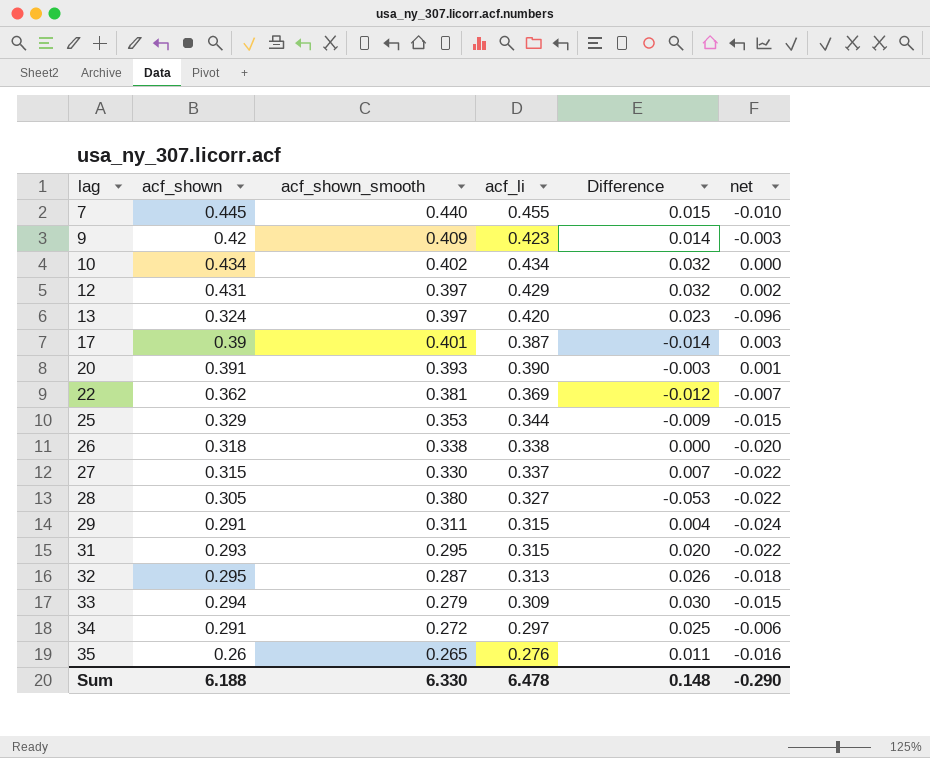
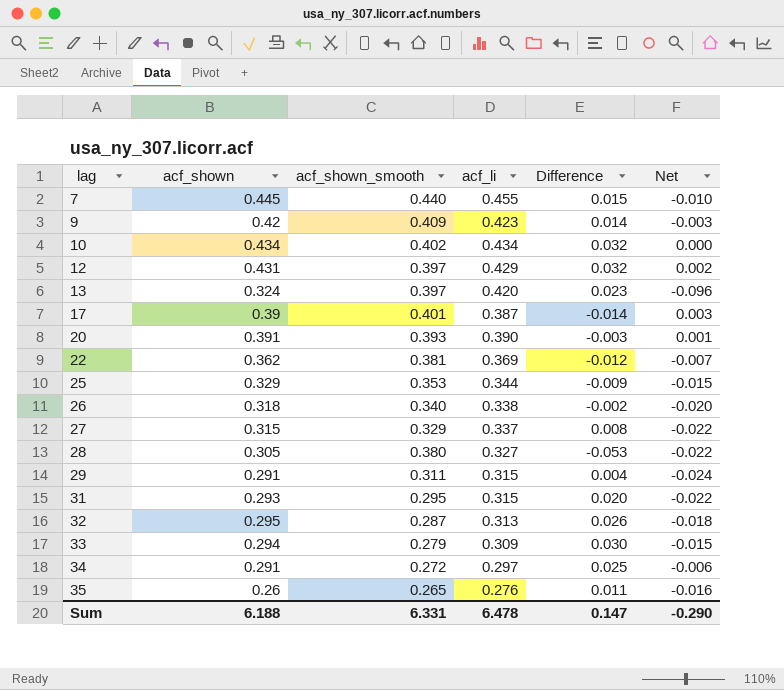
column name: net -> Net
26 | acf_shown_smooth: 0.338 -> 0.340
26 | Difference: 0.000 -> -0.002
27 | acf_shown_smooth: 0.330 -> 0.329
27 | Difference: 0.007 -> 0.008
Sum | acf_shown_smooth: 6.330 -> 6.331
Sum | Difference: 0.148 -> 0.147

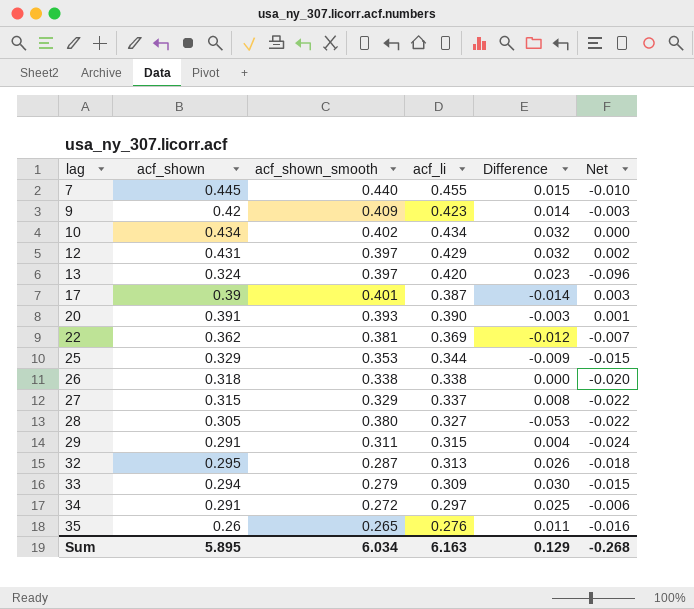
row 31: 0.293 | 0.295 | 0.315 | 0.020 | -0.022 -> none
26 | acf_shown_smooth: 0.340 -> 0.338
26 | Difference: -0.002 -> 0.000
Sum | acf_shown: 6.188 -> 5.895
Sum | acf_shown_smooth: 6.331 -> 6.034
Sum | acf_li: 6.478 -> 6.163
Sum | Difference: 0.147 -> 0.129
Sum | Net: -0.290 -> -0.268

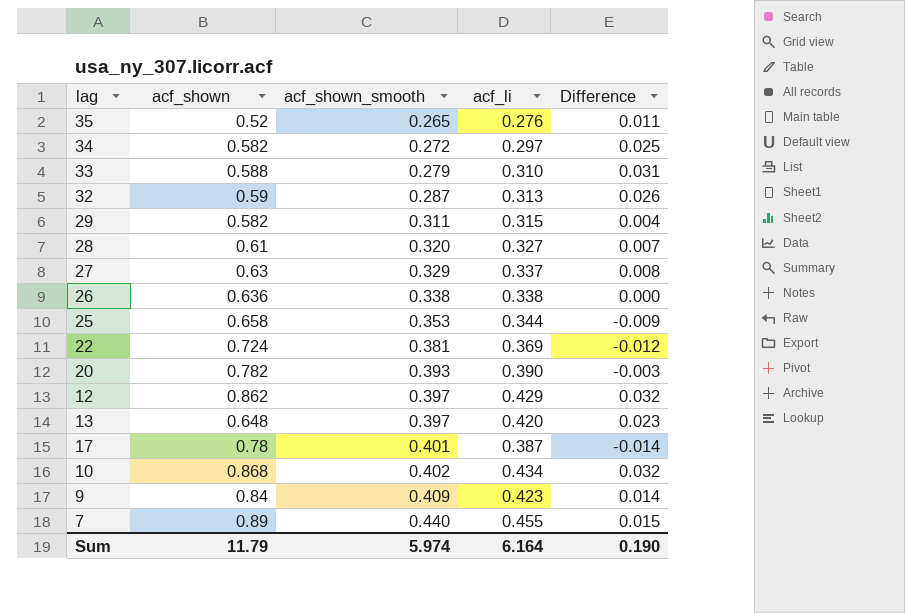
row order: lag ascending -> acf_shown_smooth ascending
column Net | formula: [acf_shown] - [acf_li] -> none
35 | acf_shown: 0.26 -> 0.52
34 | acf_shown: 0.291 -> 0.582
33 | acf_shown: 0.294 -> 0.588
33 | acf_li: 0.309 -> 0.310
33 | Difference: 0.030 -> 0.031
32 | acf_shown: 0.295 -> 0.59
29 | acf_shown: 0.291 -> 0.582
28 | acf_shown: 0.305 -> 0.61
28 | acf_shown_smooth: 0.380 -> 0.320
28 | Difference: -0.053 -> 0.007
27 | acf_shown: 0.315 -> 0.63
26 | acf_shown: 0.318 -> 0.636
25 | acf_shown: 0.329 -> 0.658
22 | acf_shown: 0.362 -> 0.724
20 | acf_shown: 0.391 -> 0.782
12 | acf_shown: 0.431 -> 0.862
13 | acf_shown: 0.324 -> 0.648
17 | acf_shown: 0.39 -> 0.78
10 | acf_shown: 0.434 -> 0.868
9 | acf_shown: 0.42 -> 0.84
7 | acf_shown: 0.445 -> 0.89
Sum | acf_shown: 5.895 -> 11.79
Sum | acf_shown_smooth: 6.034 -> 5.974
Sum | acf_li: 6.163 -> 6.164
Sum | Difference: 0.129 -> 0.190

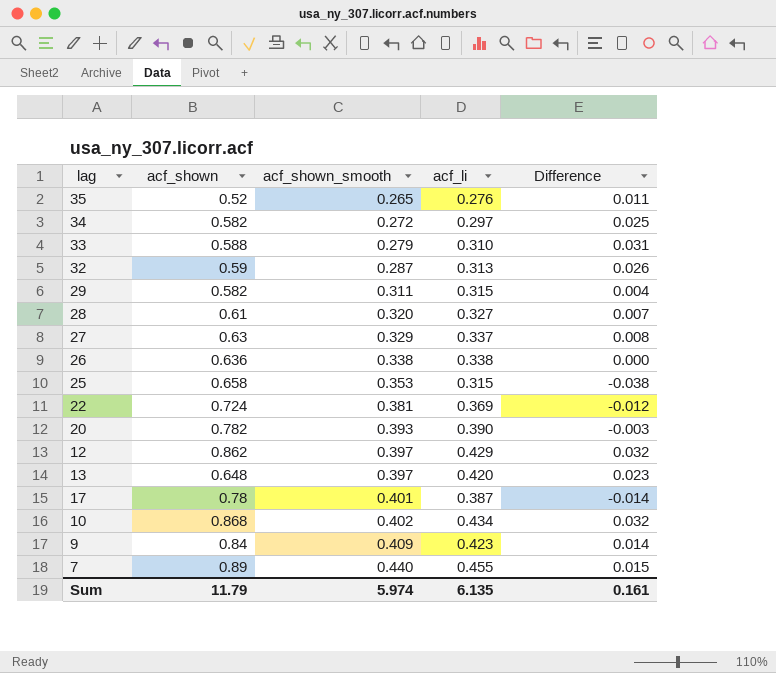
25 | acf_li: 0.344 -> 0.315
25 | Difference: -0.009 -> -0.038
Sum | acf_li: 6.164 -> 6.135
Sum | Difference: 0.190 -> 0.161

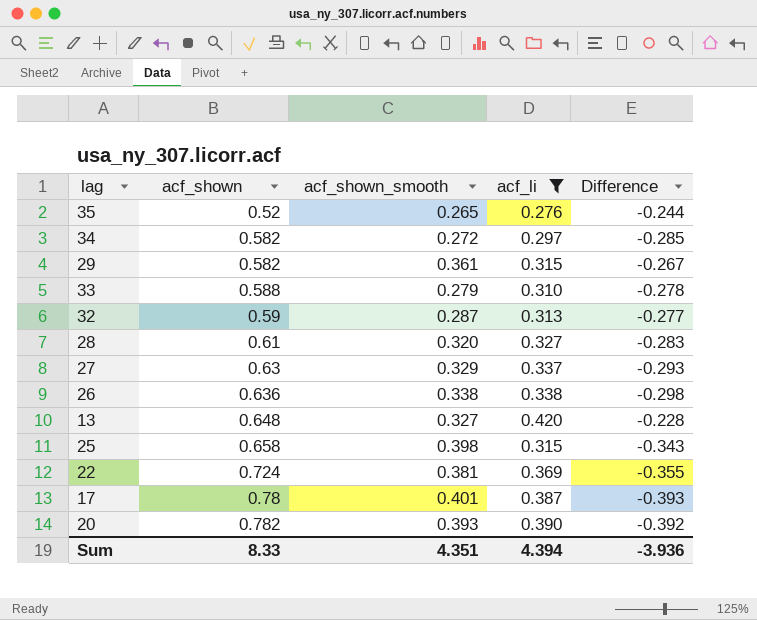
filter: none -> acf_li <= 0.420
row order: acf_shown_smooth ascending -> acf_shown ascending
column Difference | formula: [acf_li] - [acf_shown_smooth] -> [acf_li] - [acf_shown]
29 | acf_shown_smooth: 0.311 -> 0.361
13 | acf_shown_smooth: 0.397 -> 0.327
25 | acf_shown_smooth: 0.353 -> 0.398
Sum | acf_shown: 11.79 -> 8.33
Sum | acf_shown_smooth: 5.974 -> 4.351
Sum | acf_li: 6.135 -> 4.394
Sum | Difference: 0.161 -> -3.936

